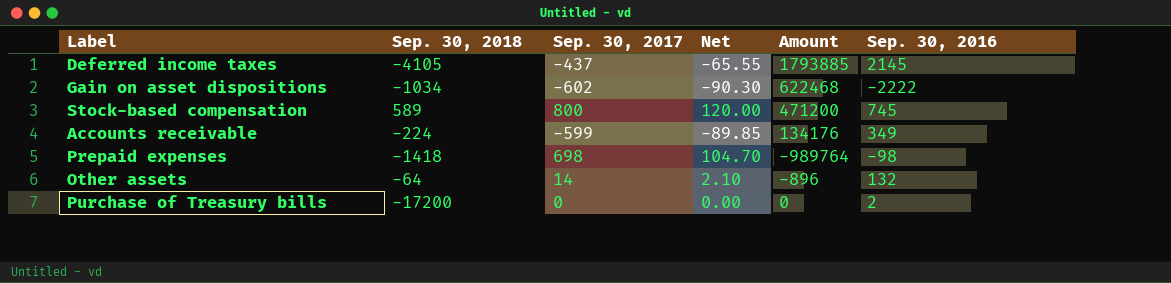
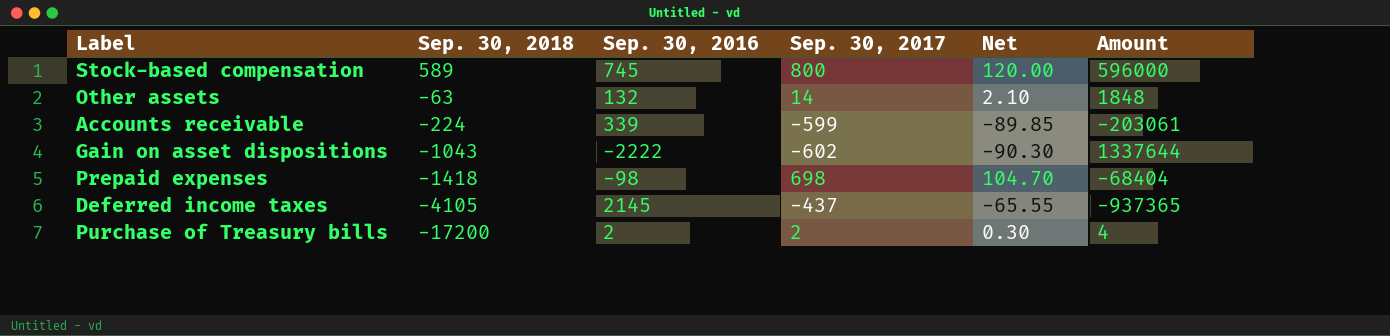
row order: none -> Sep. 30, 2018 descending
column Sep. 30, 2016 | position: 6 -> 3
column Amount | formula: [Sep. 30, 2018] * [Sep. 30, 2017] -> [Sep. 30, 2016] * [Sep. 30, 2017]
Other assets | Sep. 30, 2018: -64 -> -63
Accounts receivable | Sep. 30, 2016: 349 -> 339
Gain on asset dispositions | Sep. 30, 2018: -1034 -> -1043
Purchase of Treasury bills | Sep. 30, 2017: 0 -> 2
Purchase of Treasury bills | Net: 0.00 -> 0.30

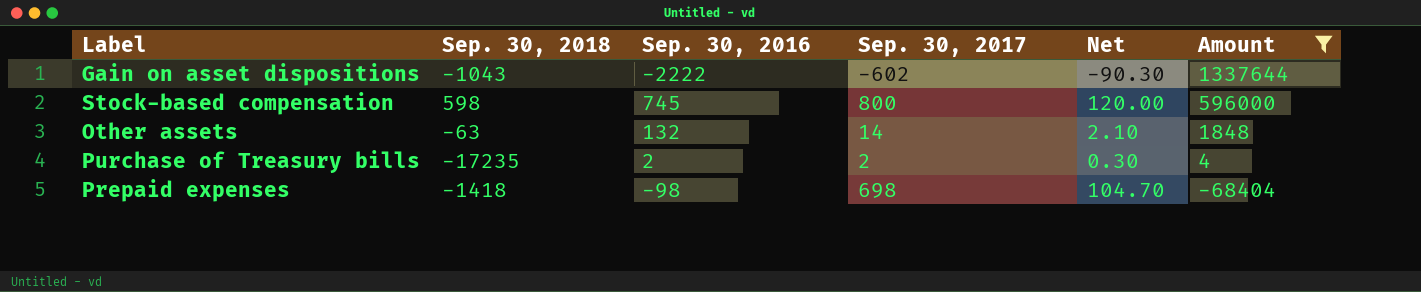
filter: none -> Amount >= -68404
row order: Sep. 30, 2018 descending -> Amount descending
Stock-based compensation | Sep. 30, 2018: 589 -> 598
Purchase of Treasury bills | Sep. 30, 2018: -17200 -> -17235

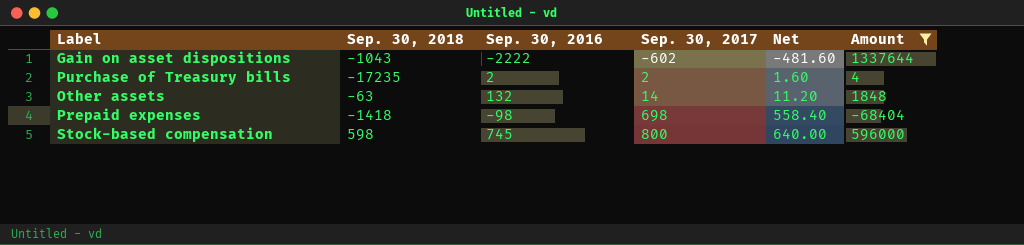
row order: Amount descending -> Sep. 30, 2017 ascending
column Net | formula: [Sep. 30, 2017] * 0.15 -> [Sep. 30, 2017] * 0.8

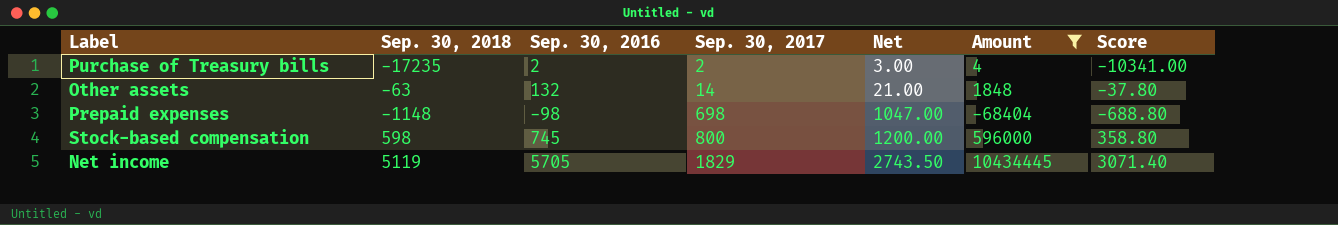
column Net | formula: [Sep. 30, 2017] * 0.8 -> [Sep. 30, 2017] * 1.5
column Score | formula: none -> [Sep. 30, 2018] * 0.6
row Gain on asset dispositions: -1043 | -2222 | -602 | -481.60 | 1337644 -> none
Prepaid expenses | Sep. 30, 2018: -1418 -> -1148
row Net income: none -> 5119 | 5705 | 1829 | 2743.50 | 10434445 | 3071.40

